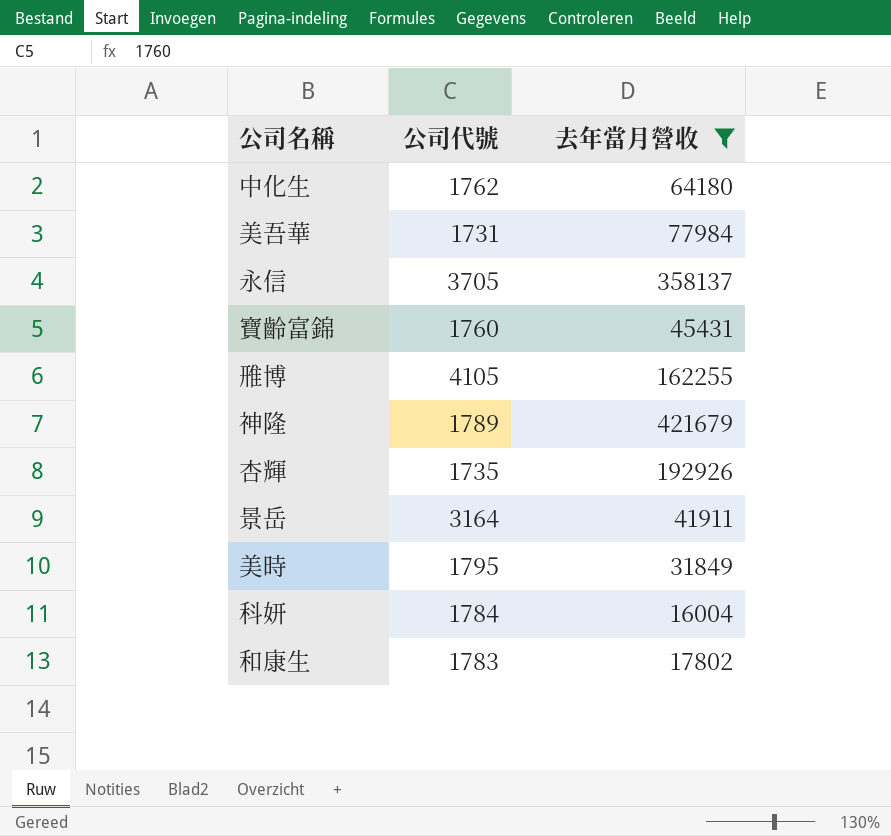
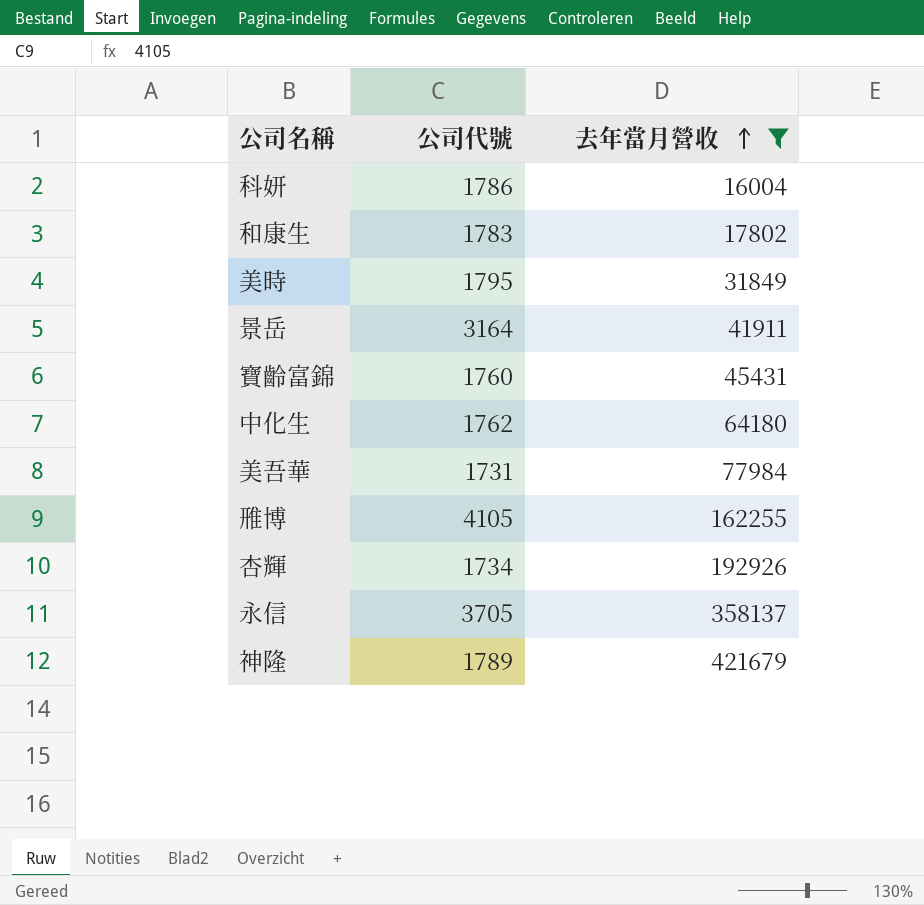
row order: none -> 去年當月營收 ascending
科妍 | 公司代號: 1784 -> 1786
杏輝 | 公司代號: 1735 -> 1734

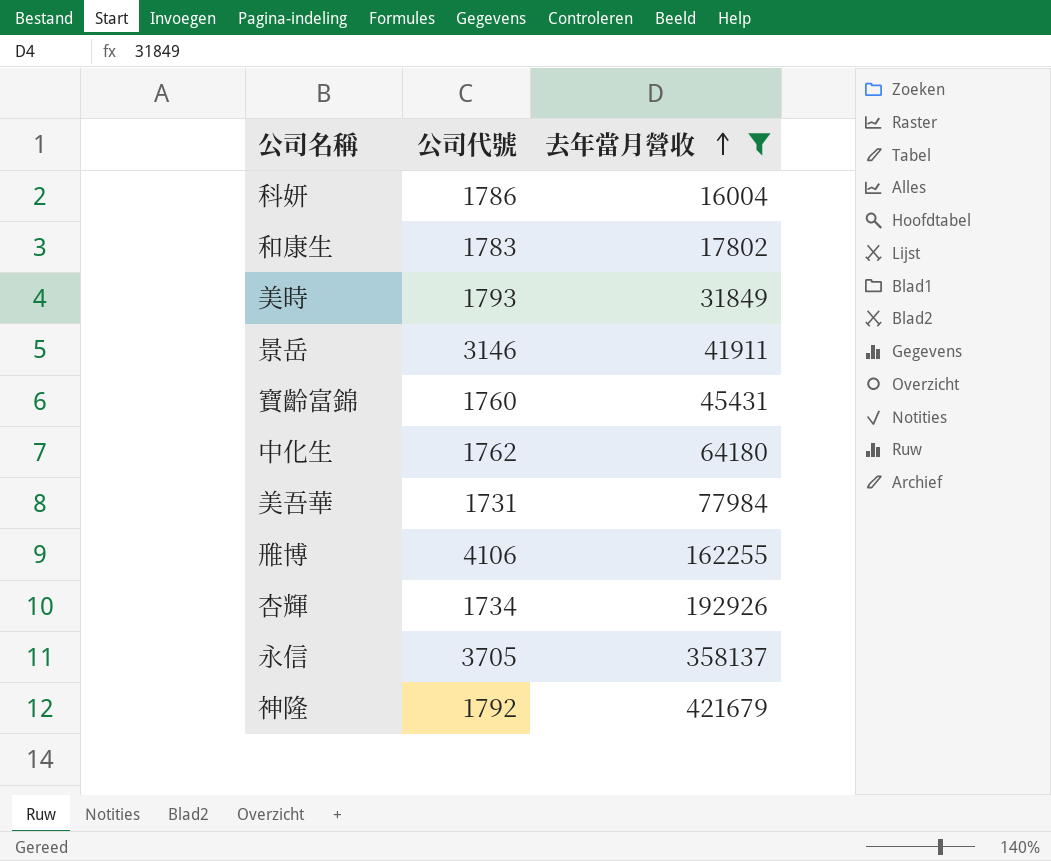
美時 | 公司代號: 1795 -> 1793
景岳 | 公司代號: 3164 -> 3146
雃博 | 公司代號: 4105 -> 4106
神隆 | 公司代號: 1789 -> 1792

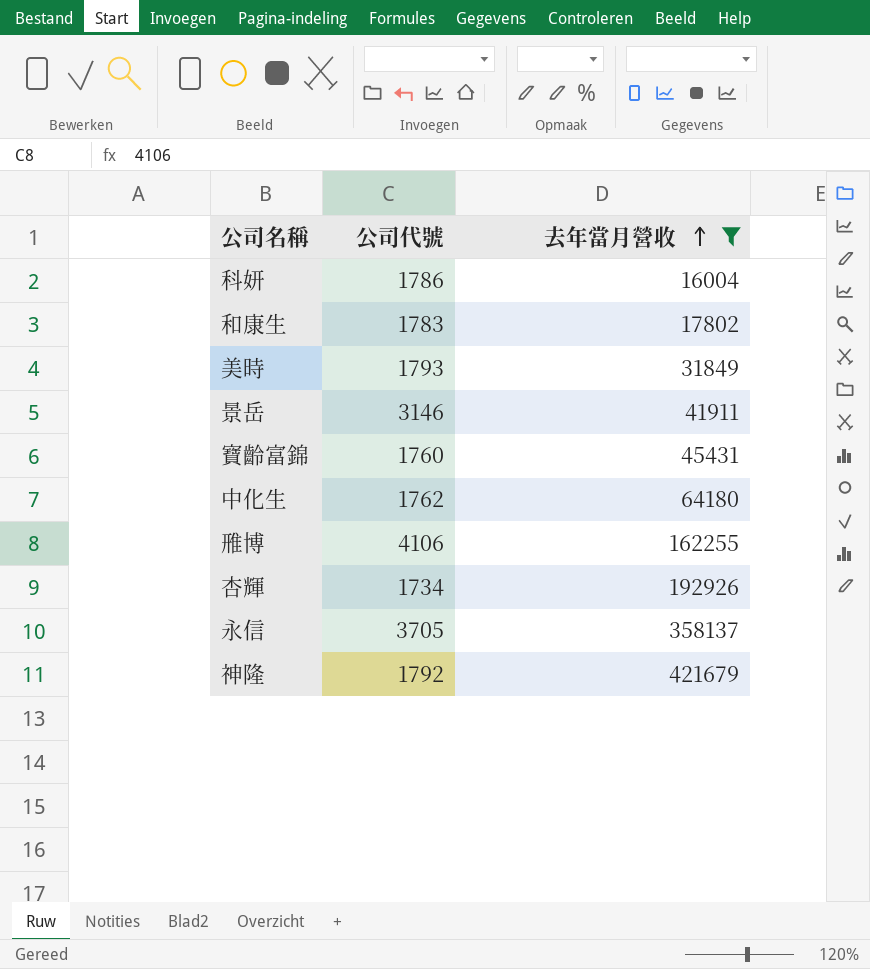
row 美吾華: 1731 | 77984 -> none

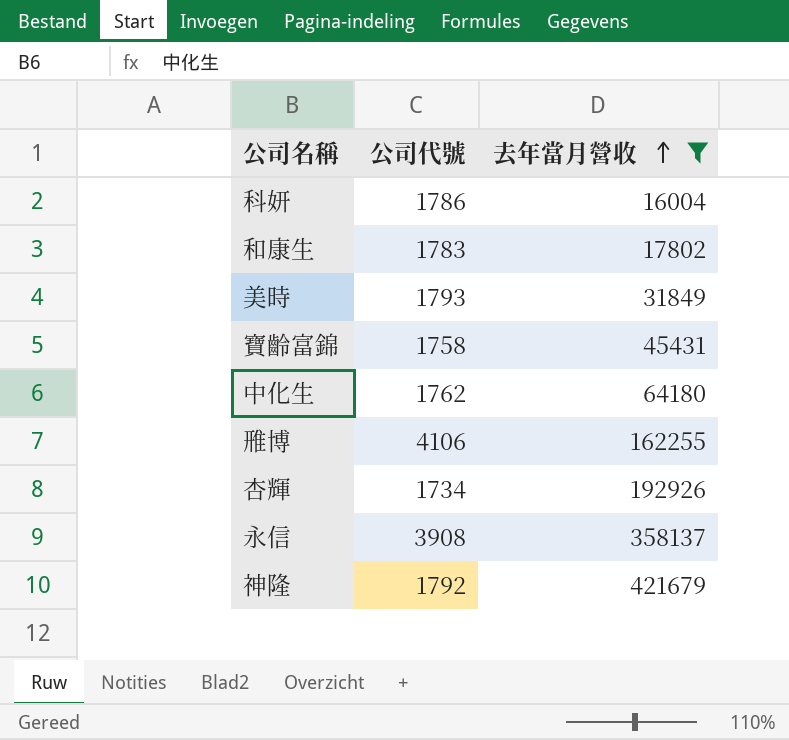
row 景岳: 3146 | 41911 -> none
寶齡富錦 | 公司代號: 1760 -> 1758
永信 | 公司代號: 3705 -> 3908

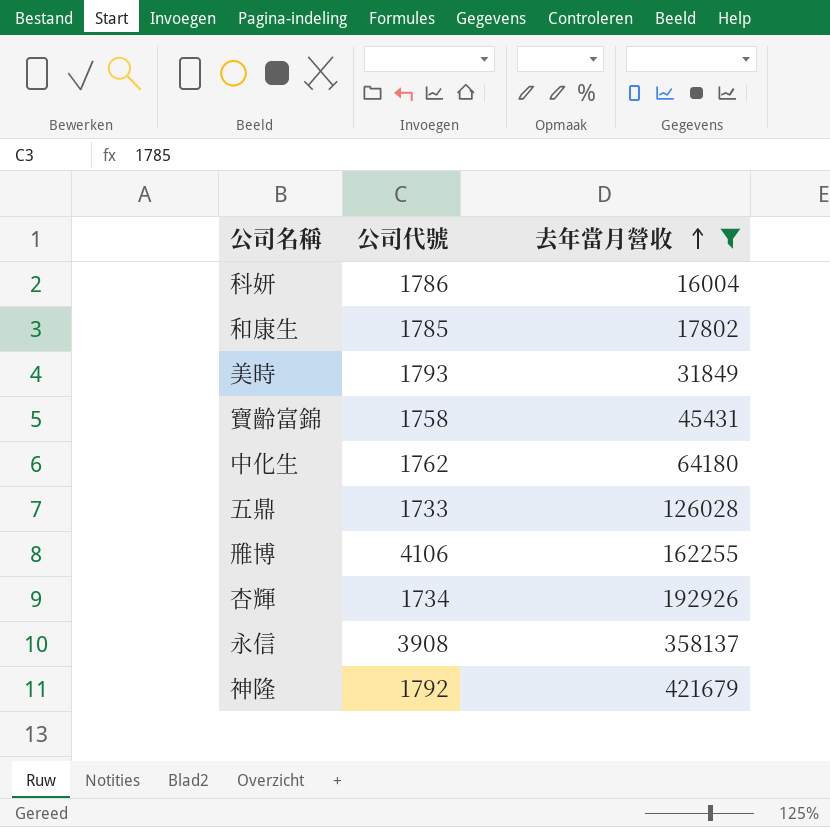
和康生 | 公司代號: 1783 -> 1785
row 五鼎: none -> 1733 | 126028

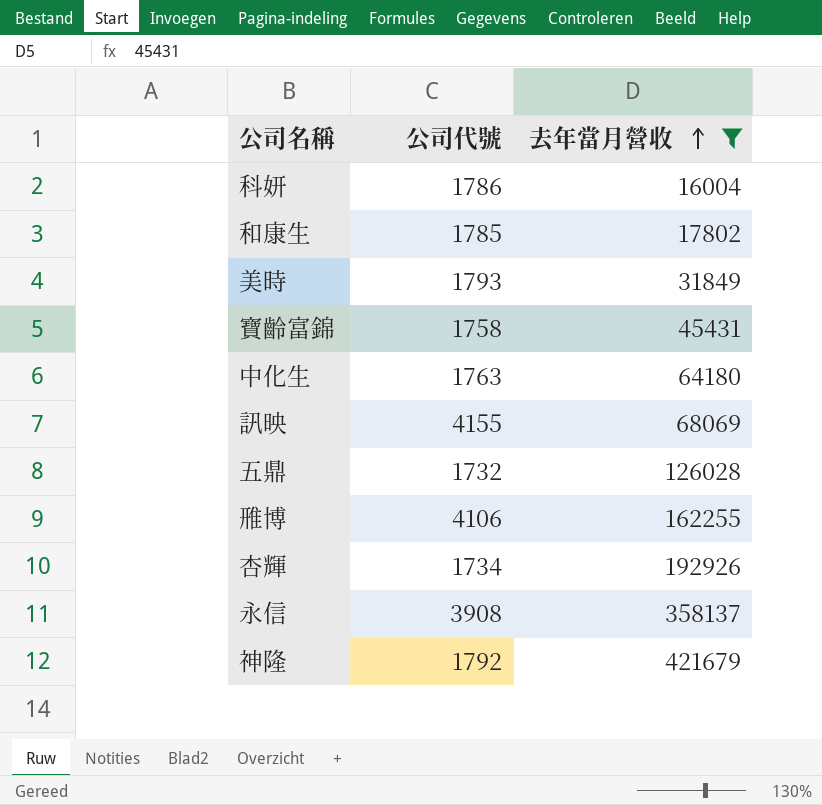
中化生 | 公司代號: 1762 -> 1763
row 訊映: none -> 4155 | 68069
五鼎 | 公司代號: 1733 -> 1732

